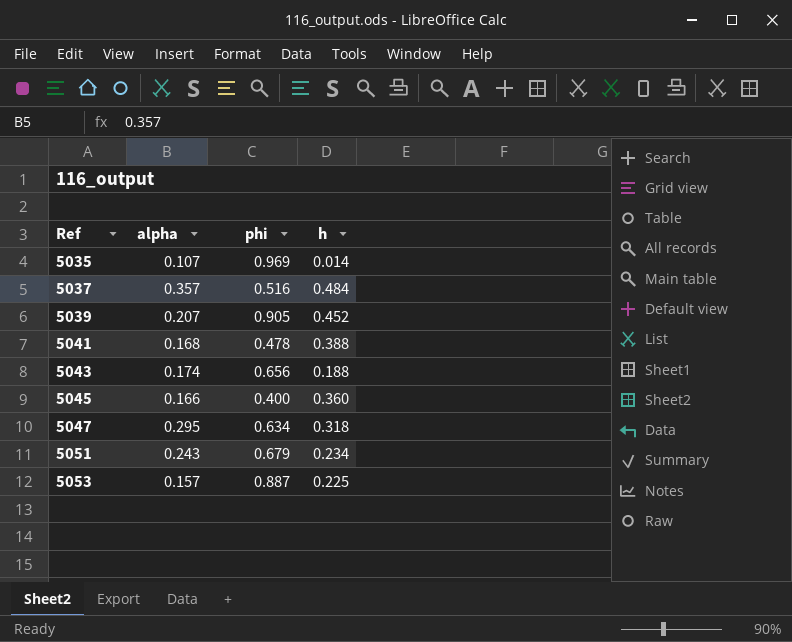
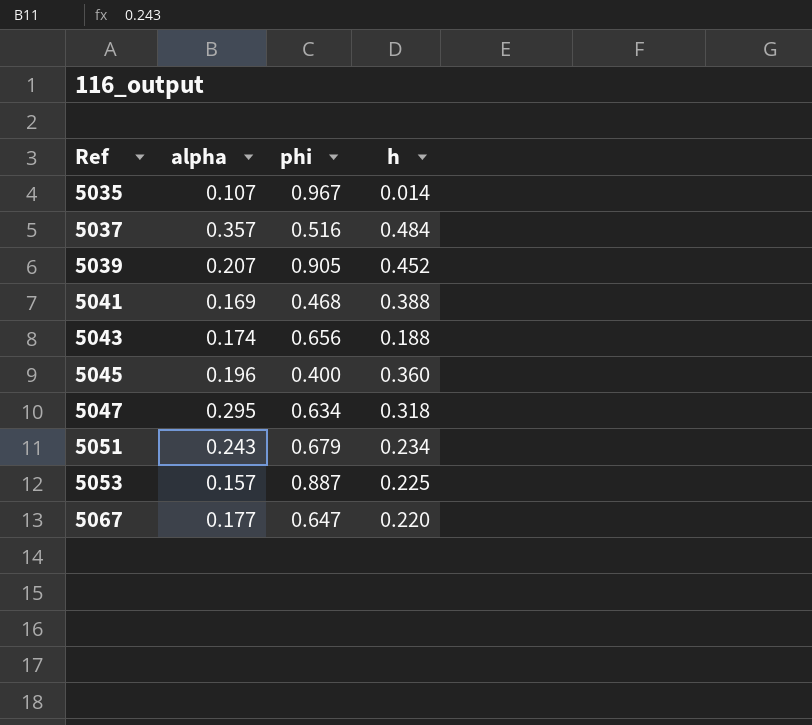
5035 | phi: 0.969 -> 0.967
5041 | alpha: 0.168 -> 0.169
5041 | phi: 0.478 -> 0.468
5045 | alpha: 0.166 -> 0.196
row 5067: none -> 0.177 | 0.647 | 0.220

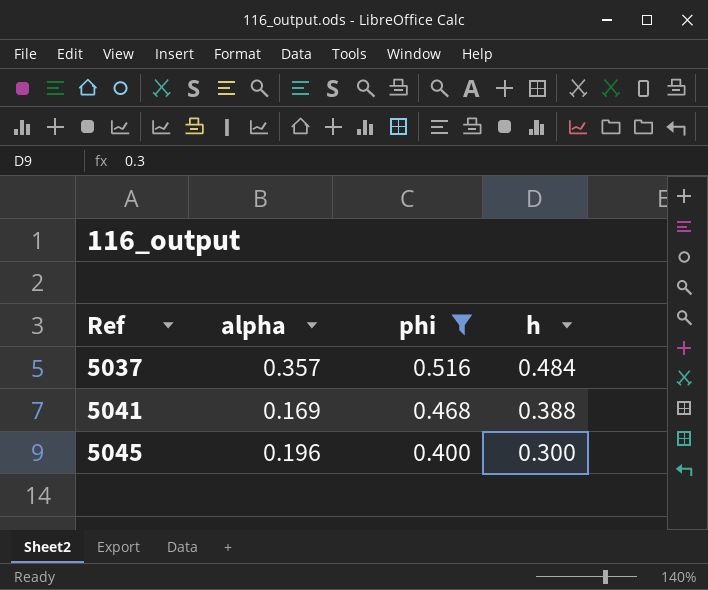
filter: none -> phi <= 0.516
5045 | h: 0.360 -> 0.300

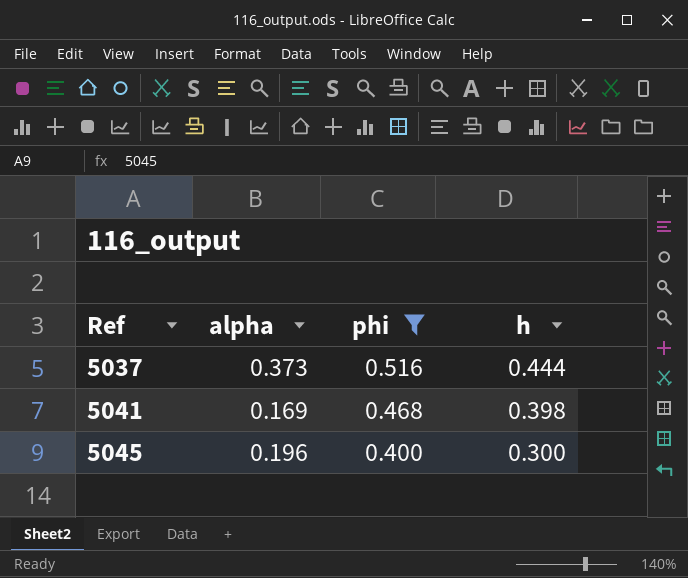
5037 | alpha: 0.357 -> 0.373
5037 | h: 0.484 -> 0.444
5041 | h: 0.388 -> 0.398

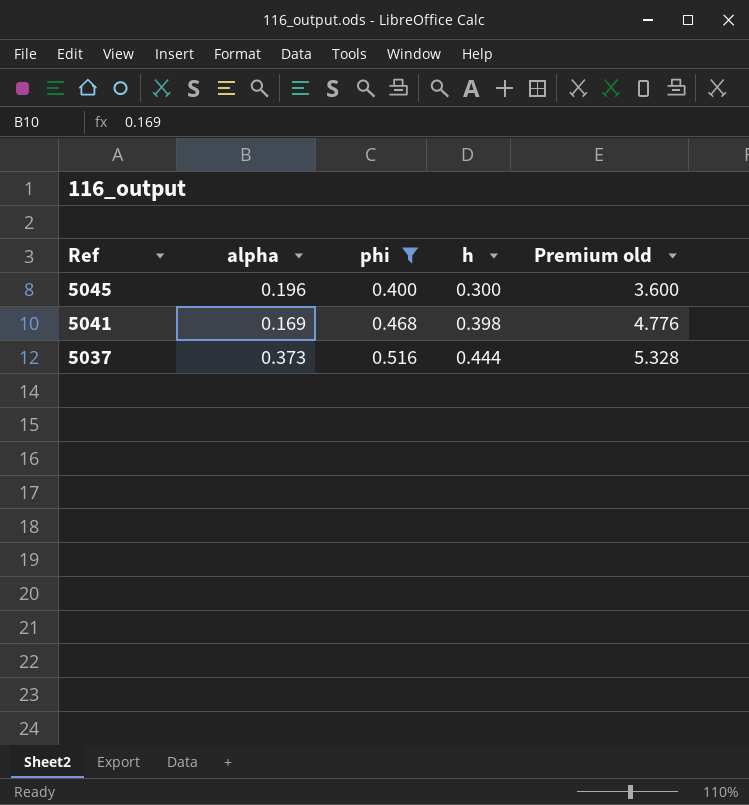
row order: Ref ascending -> Ref descending
column Premium old | formula: none -> [h] * 12

